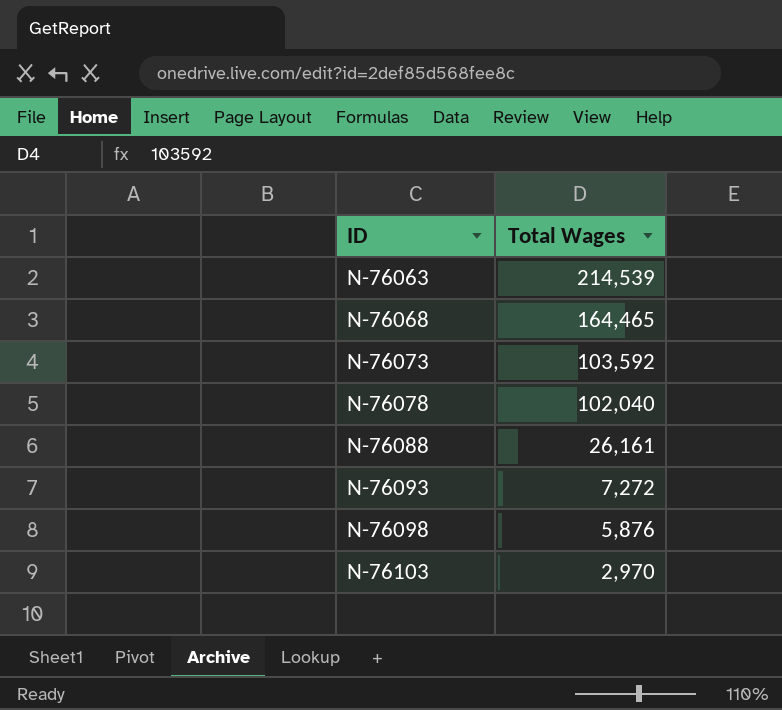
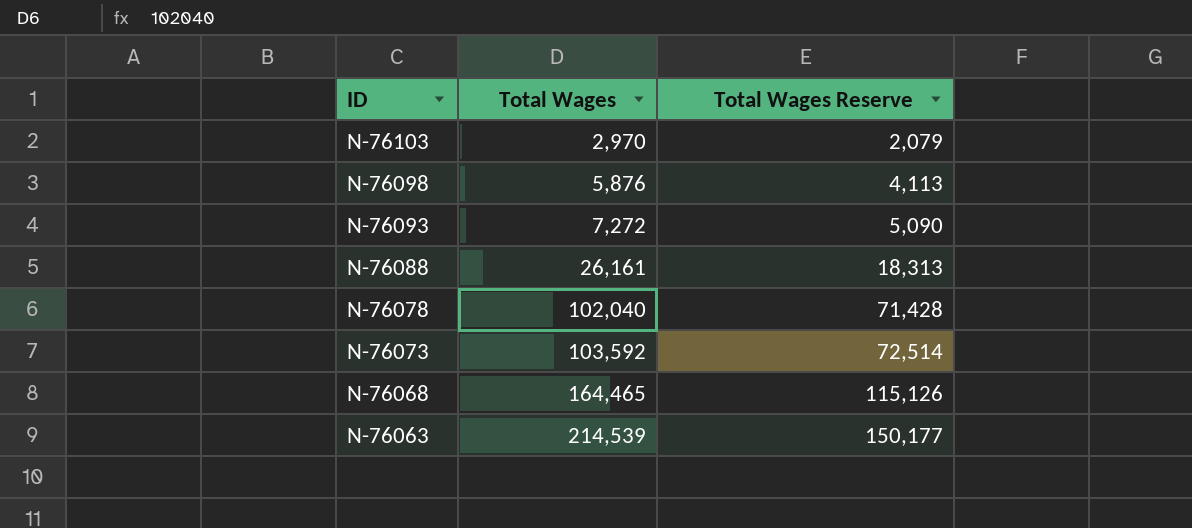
row order: ID ascending -> ID descending
column Total Wages Reserve | formula: none -> [Total Wages] * 0.7

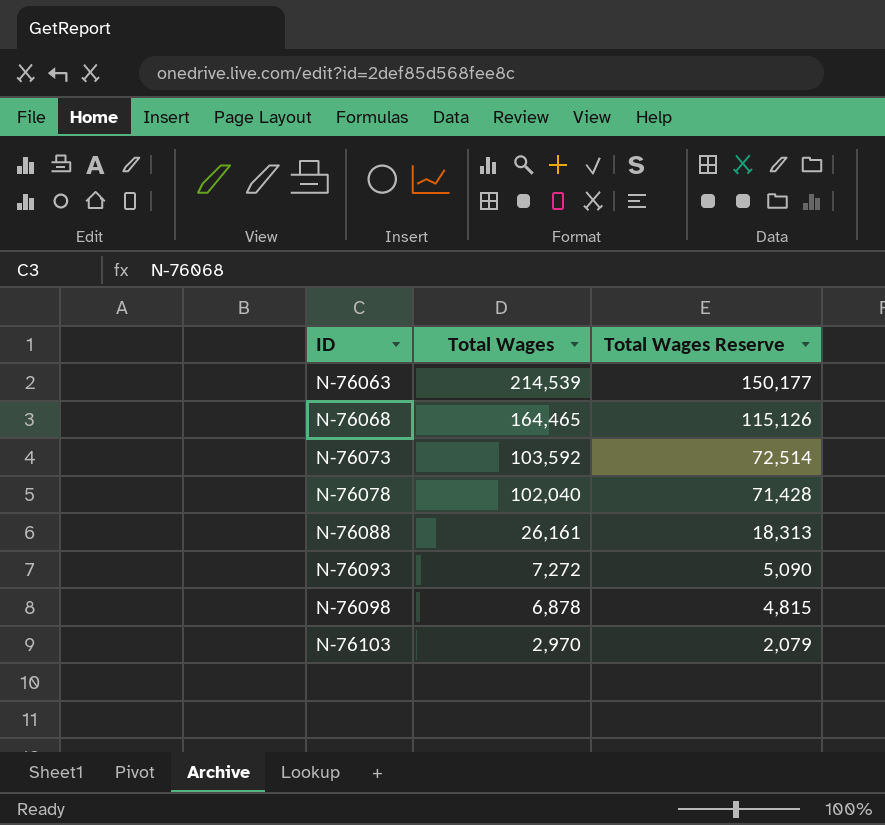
row order: ID descending -> ID ascending
N-76098 | Total Wages: 5,876 -> 6,878
N-76098 | Total Wages Reserve: 4,113 -> 4,815

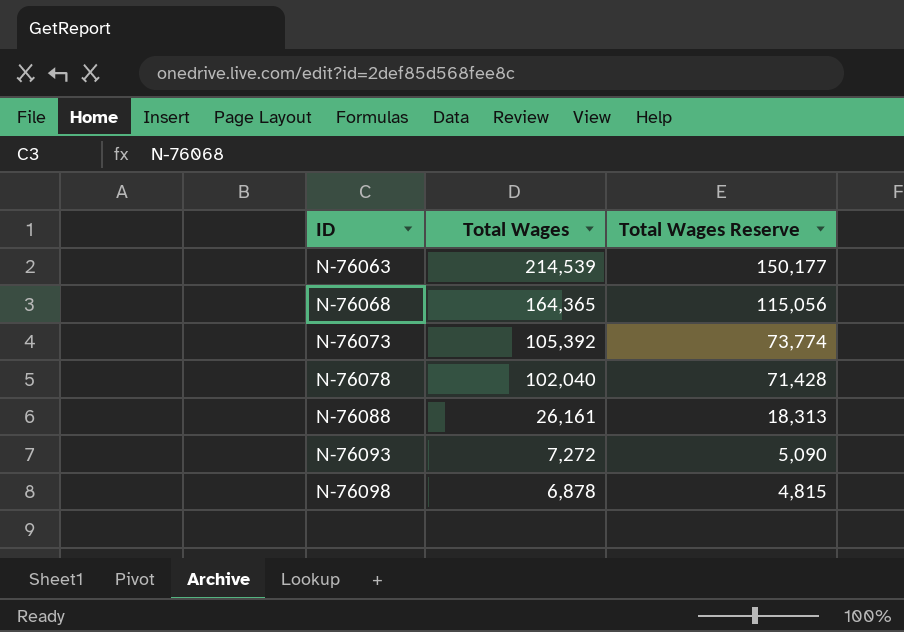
row N-76103: 2,970 | 2,079 -> none
N-76068 | Total Wages: 164,465 -> 164,365
N-76068 | Total Wages Reserve: 115,126 -> 115,056
N-76073 | Total Wages: 103,592 -> 105,392
N-76073 | Total Wages Reserve: 72,514 -> 73,774

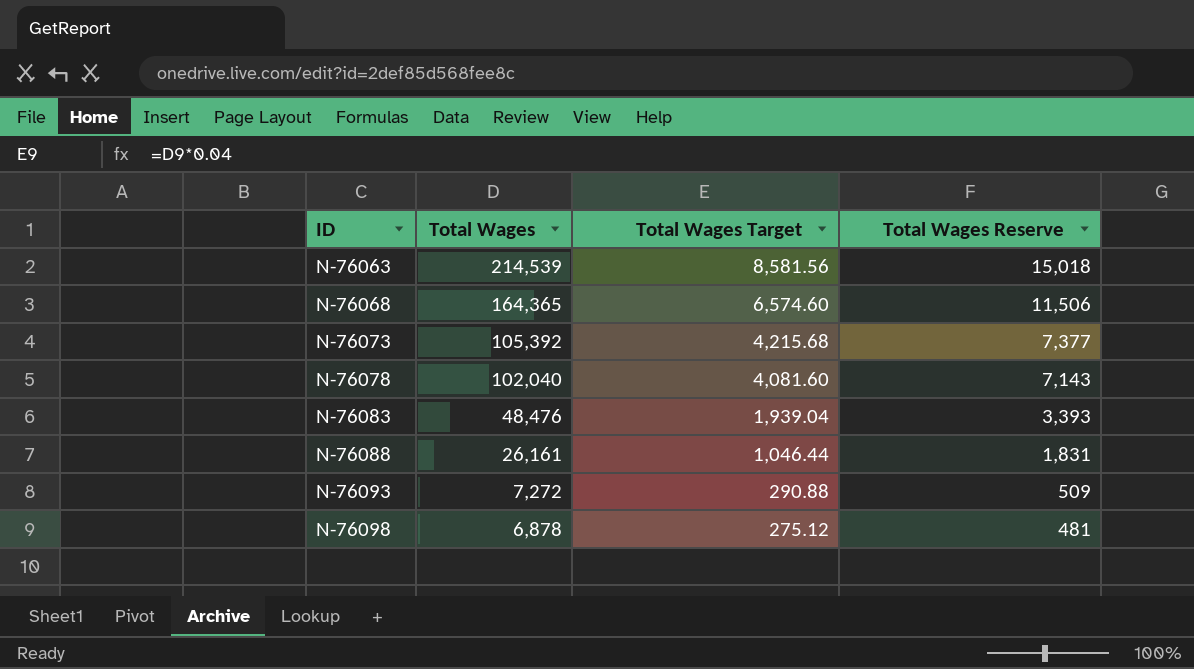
column Total Wages Target | formula: none -> [Total Wages] * 0.04
column Total Wages Reserve | formula: [Total Wages] * 0.7 -> [Total Wages] * 0.07
row N-76083: none -> 48,476 | 1,939.04 | 3,393

